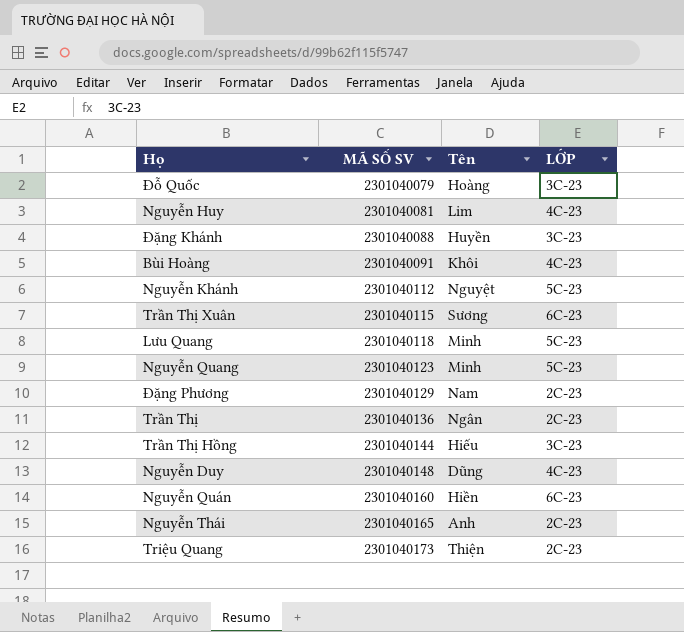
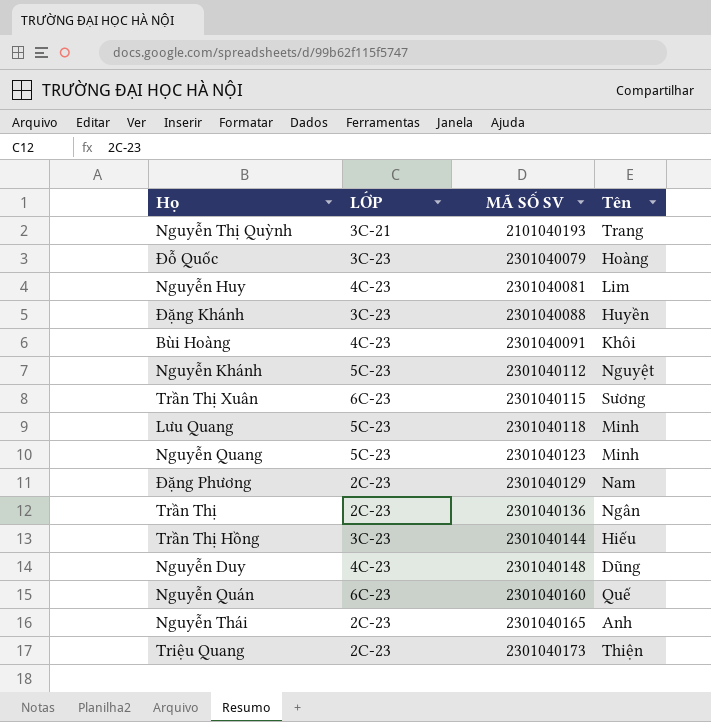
column LỚP | position: 4 -> 2
row Nguyễn Thị Quỳnh: none -> 3C-21 | 2101040193 | Trang
Nguyễn Quán | Tên: Hiền -> Quế

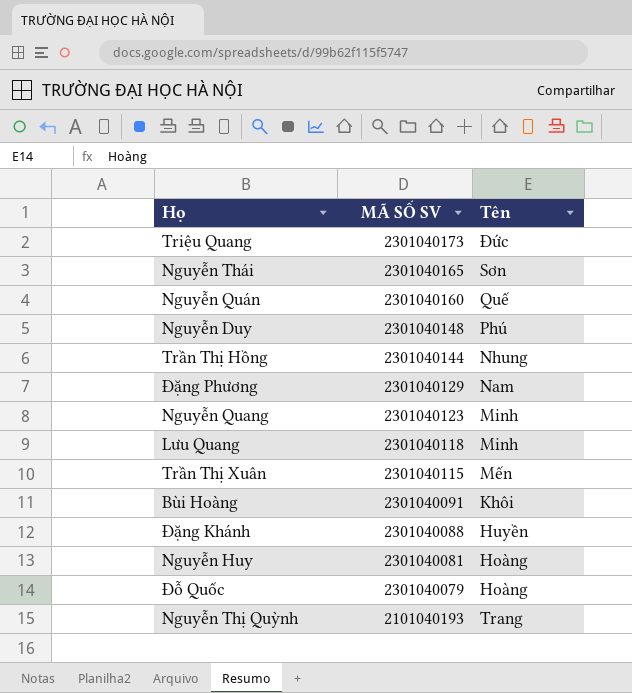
row order: MÃ SỐ SV ascending -> MÃ SỐ SV descending
column LỚP | position: 2 -> none
row Nguyễn Khánh: 5C-23 | 2301040112 | Nguyệt -> none
row Trần Thị: 2C-23 | 2301040136 | Ngân -> none
Triệu Quang | Tên: Thiện -> Đức
Nguyễn Thái | Tên: Anh -> Sơn
Nguyễn Duy | Tên: Dũng -> Phú
Trần Thị Hồng | Tên: Hiếu -> Nhung
Trần Thị Xuân | Tên: Sương -> Mến
Nguyễn Huy | Tên: Lim -> Hoàng

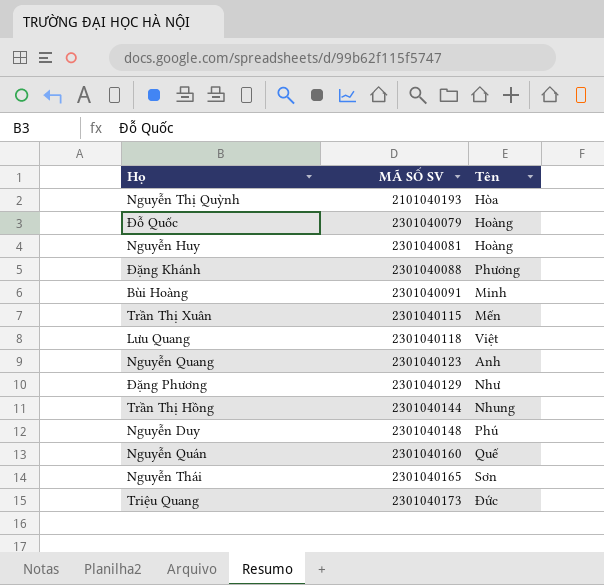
row order: MÃ SỐ SV descending -> MÃ SỐ SV ascending
Nguyễn Thị Quỳnh | Tên: Trang -> Hòa
Đặng Khánh | Tên: Huyền -> Phương
Bùi Hoàng | Tên: Khôi -> Minh
Lưu Quang | Tên: Minh -> Việt
Nguyễn Quang | Tên: Minh -> Anh
Đặng Phương | Tên: Nam -> Như

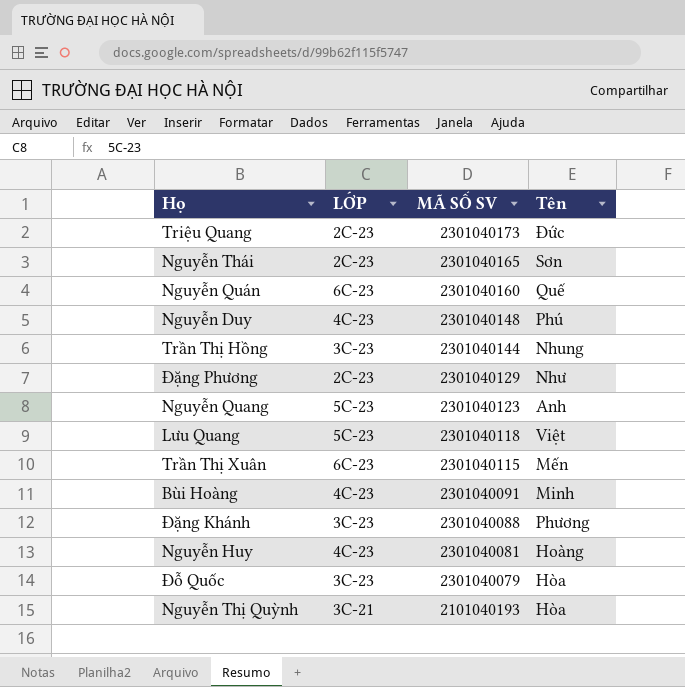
row order: MÃ SỐ SV ascending -> MÃ SỐ SV descending
column LỚP | position: none -> 2
Đỗ Quốc | Tên: Hoàng -> Hòa

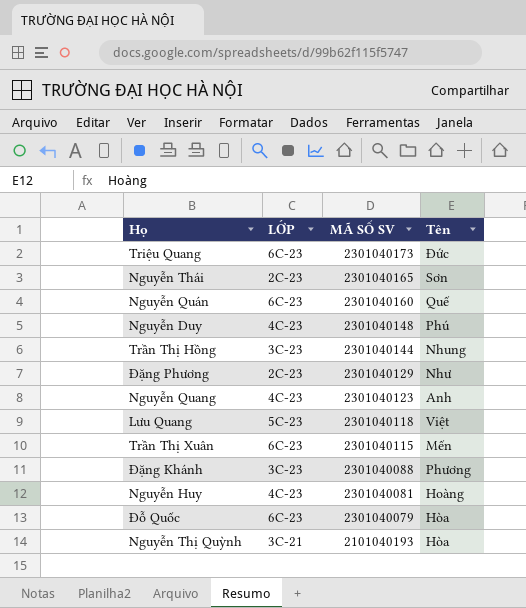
row Bùi Hoàng: 4C-23 | 2301040091 | Minh -> none
Triệu Quang | LỚP: 2C-23 -> 6C-23
Nguyễn Quang | LỚP: 5C-23 -> 4C-23
Đỗ Quốc | LỚP: 3C-23 -> 6C-23

